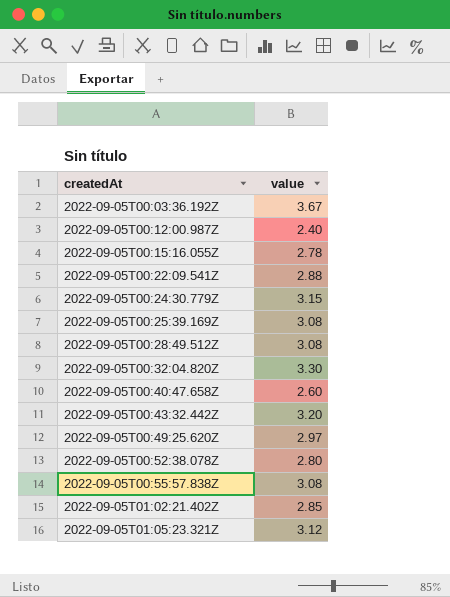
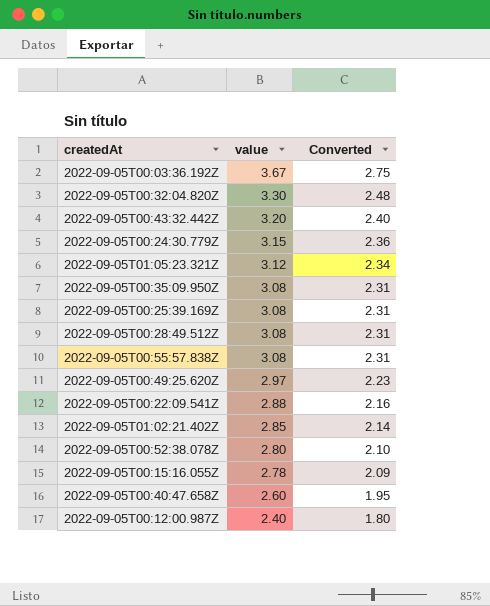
row order: createdAt ascending -> value descending
column Converted | formula: none -> [value] * 0.75
row 2022-09-05T00:35:09.950Z: none -> 3.08 | 2.31

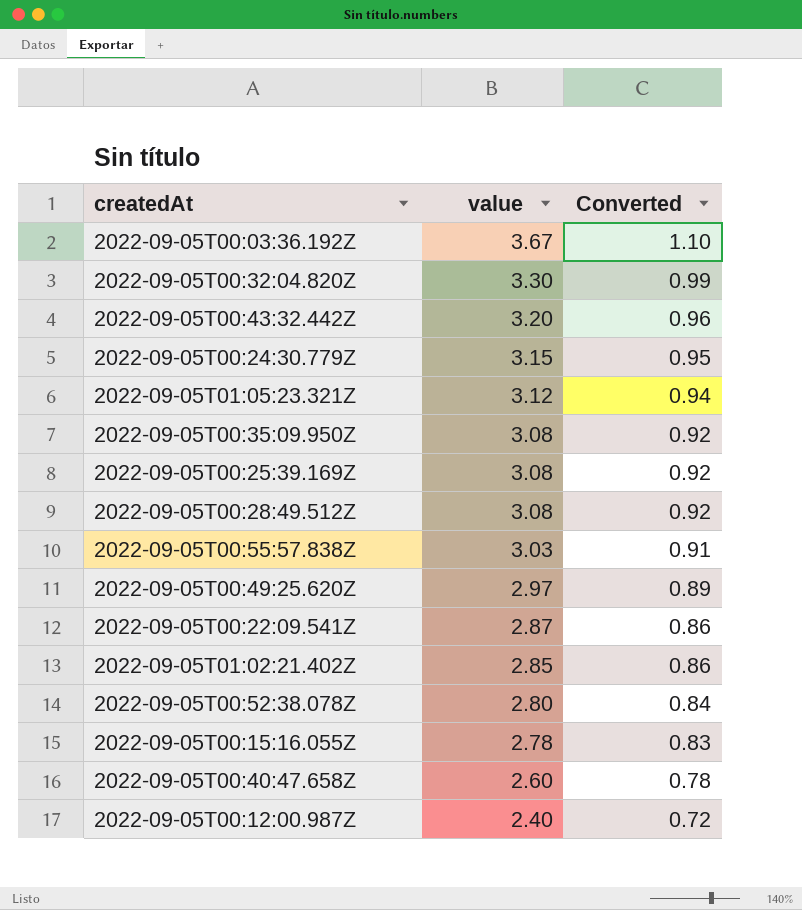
column Converted | formula: [value] * 0.75 -> [value] * 0.3
2022-09-05T00:55:57.838Z | value: 3.08 -> 3.03
2022-09-05T00:22:09.541Z | value: 2.88 -> 2.87

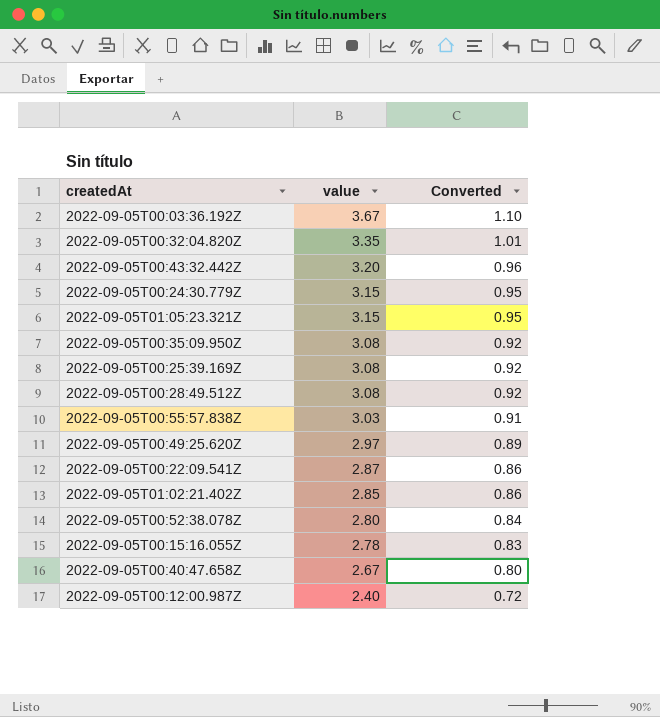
2022-09-05T00:32:04.820Z | value: 3.30 -> 3.35
2022-09-05T00:32:04.820Z | Converted: 0.99 -> 1.01
2022-09-05T01:05:23.321Z | value: 3.12 -> 3.15
2022-09-05T01:05:23.321Z | Converted: 0.94 -> 0.95
2022-09-05T00:40:47.658Z | value: 2.60 -> 2.67
2022-09-05T00:40:47.658Z | Converted: 0.78 -> 0.80

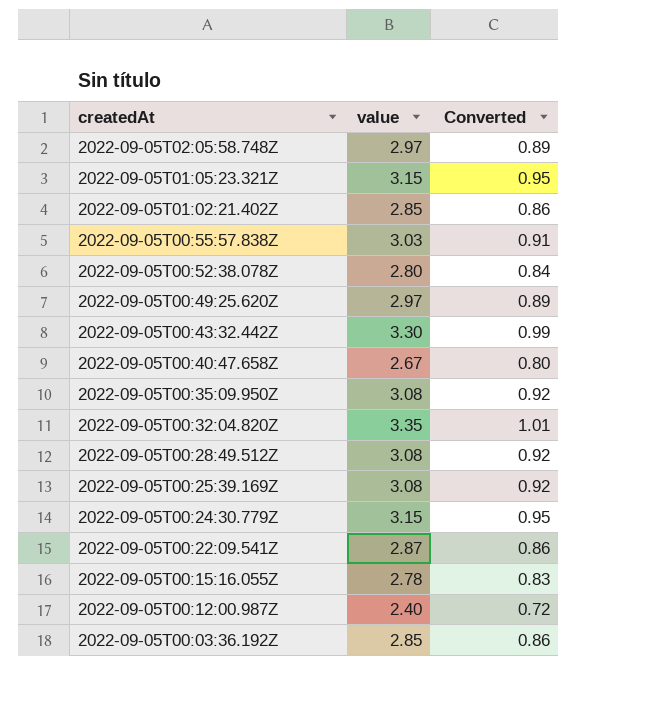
row order: value descending -> createdAt descending
row 2022-09-05T02:05:58.748Z: none -> 2.97 | 0.89
2022-09-05T00:43:32.442Z | value: 3.20 -> 3.30
2022-09-05T00:43:32.442Z | Converted: 0.96 -> 0.99
2022-09-05T00:03:36.192Z | value: 3.67 -> 2.85
2022-09-05T00:03:36.192Z | Converted: 1.10 -> 0.86

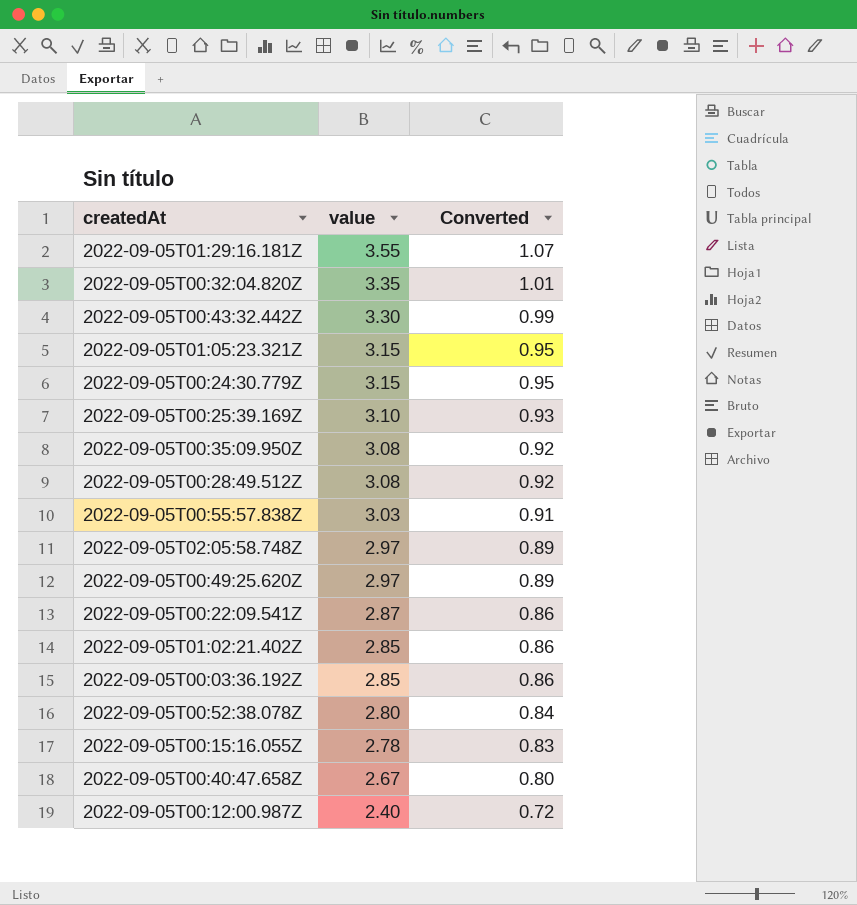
row order: createdAt descending -> value descending
row 2022-09-05T01:29:16.181Z: none -> 3.55 | 1.07
2022-09-05T00:25:39.169Z | value: 3.08 -> 3.10
2022-09-05T00:25:39.169Z | Converted: 0.92 -> 0.93

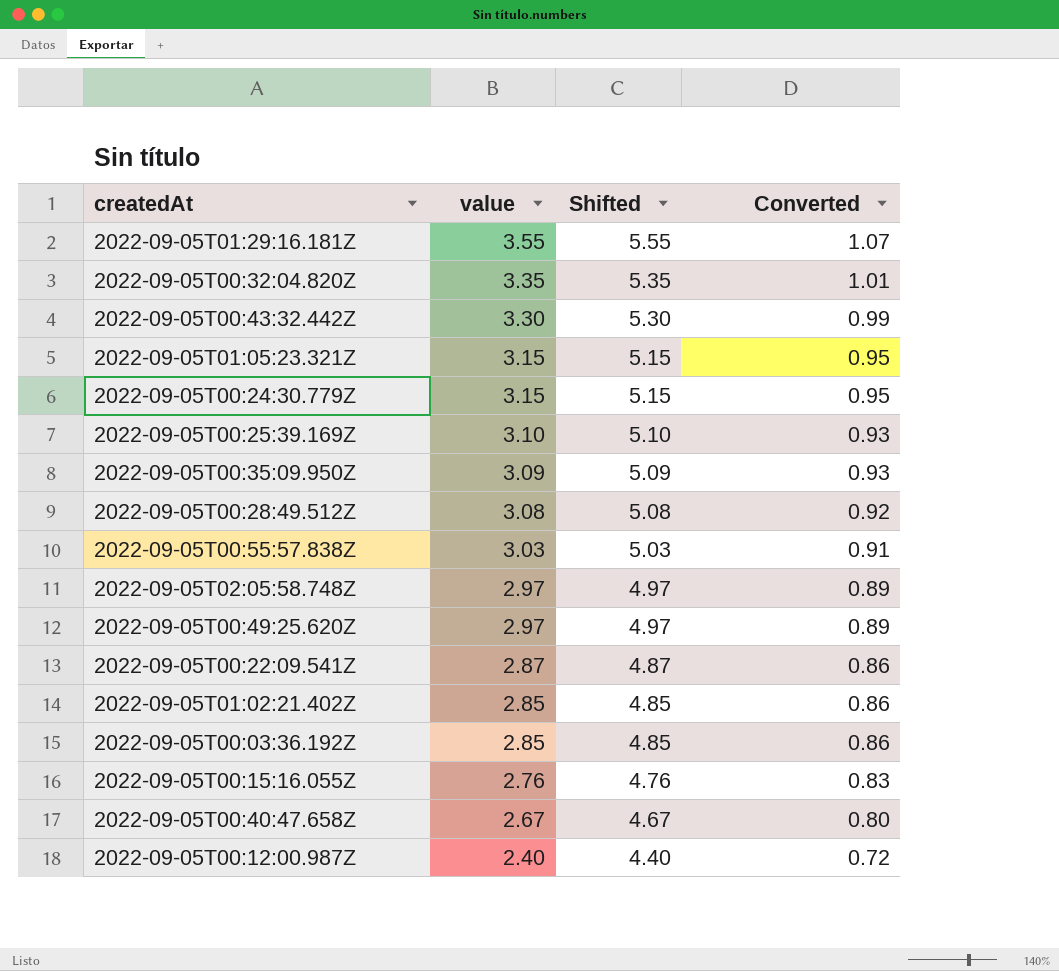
column Shifted | formula: none -> [value] + 2
row 2022-09-05T00:52:38.078Z: 2.80 | 0.84 -> none
2022-09-05T00:35:09.950Z | value: 3.08 -> 3.09
2022-09-05T00:35:09.950Z | Converted: 0.92 -> 0.93
2022-09-05T00:15:16.055Z | value: 2.78 -> 2.76

